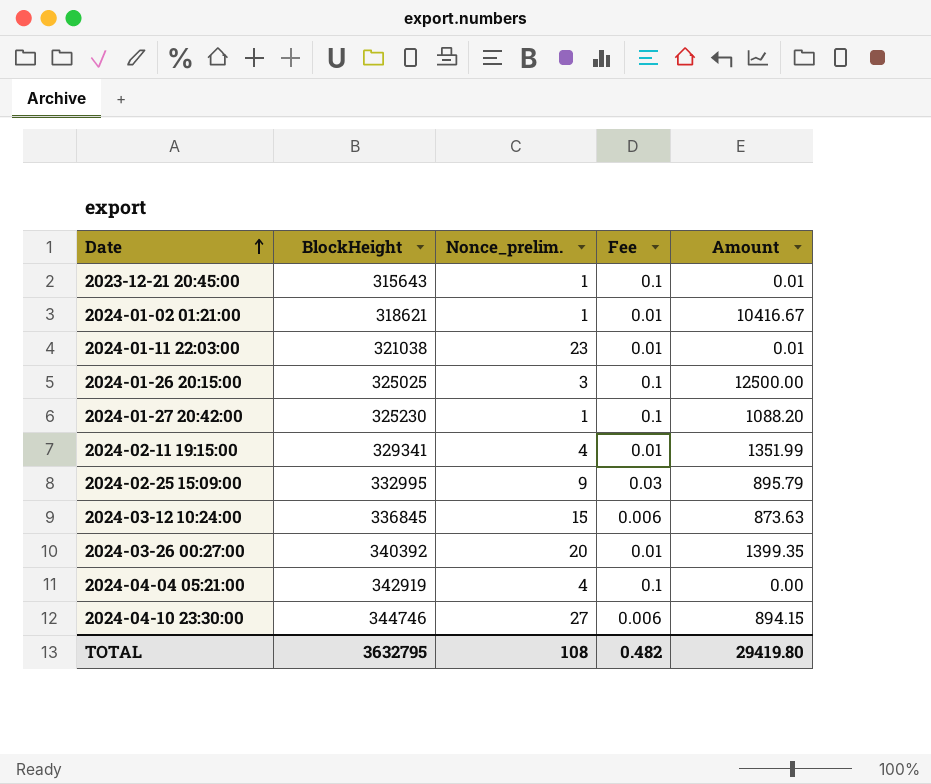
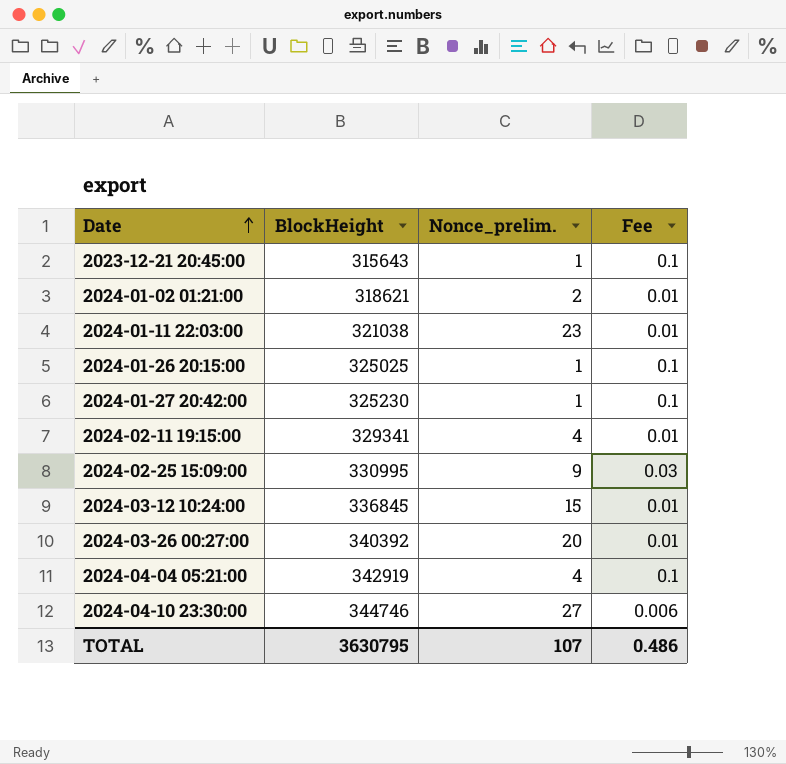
column Amount | position: 5 -> none
2024-01-02 01:21:00 | Nonce_prelim.: 1 -> 2
2024-01-26 20:15:00 | Nonce_prelim.: 3 -> 1
2024-02-25 15:09:00 | BlockHeight: 332995 -> 330995
2024-03-12 10:24:00 | Fee: 0.006 -> 0.01
TOTAL | BlockHeight: 3632795 -> 3630795
TOTAL | Nonce_prelim.: 108 -> 107
TOTAL | Fee: 0.482 -> 0.486

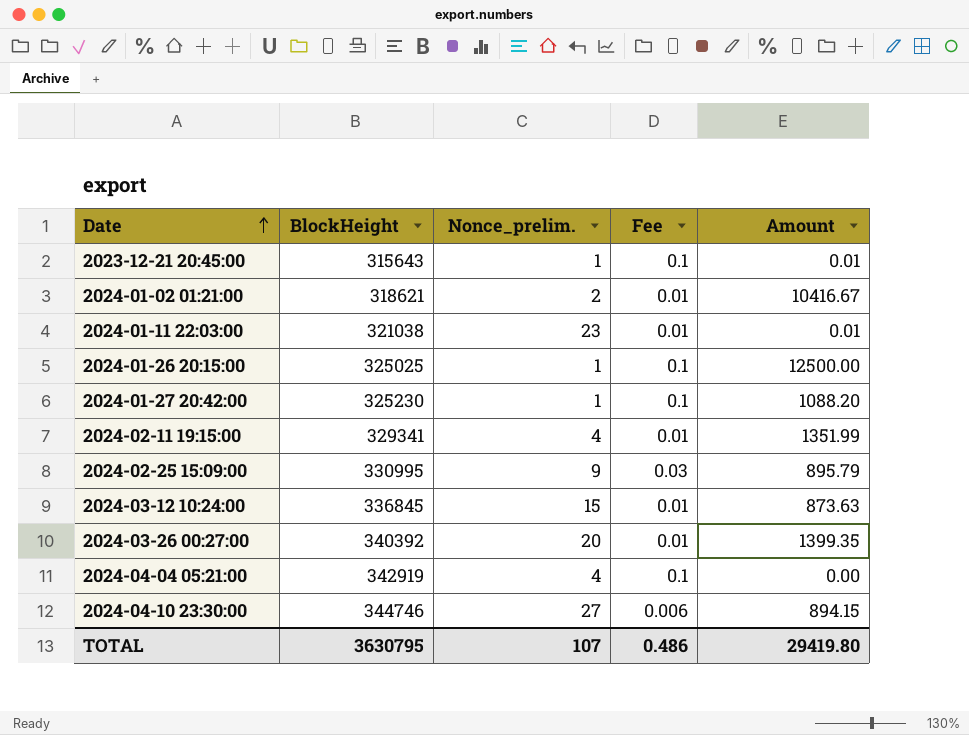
column Amount | position: none -> 5

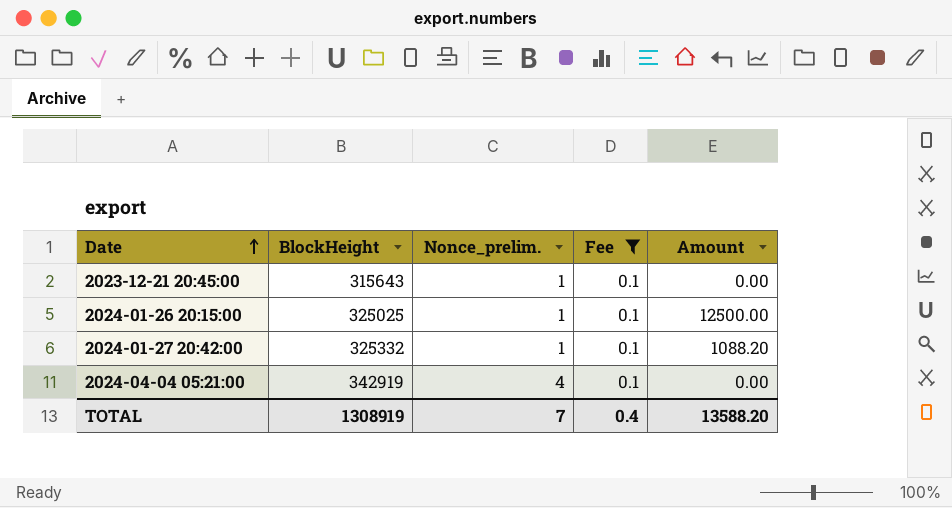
filter: none -> Fee = 0.1
2023-12-21 20:45:00 | Amount: 0.01 -> 0.00
2024-01-27 20:42:00 | BlockHeight: 325230 -> 325332
TOTAL | BlockHeight: 3630795 -> 1308919
TOTAL | Nonce_prelim.: 107 -> 7
TOTAL | Fee: 0.486 -> 0.4
TOTAL | Amount: 29419.80 -> 13588.20

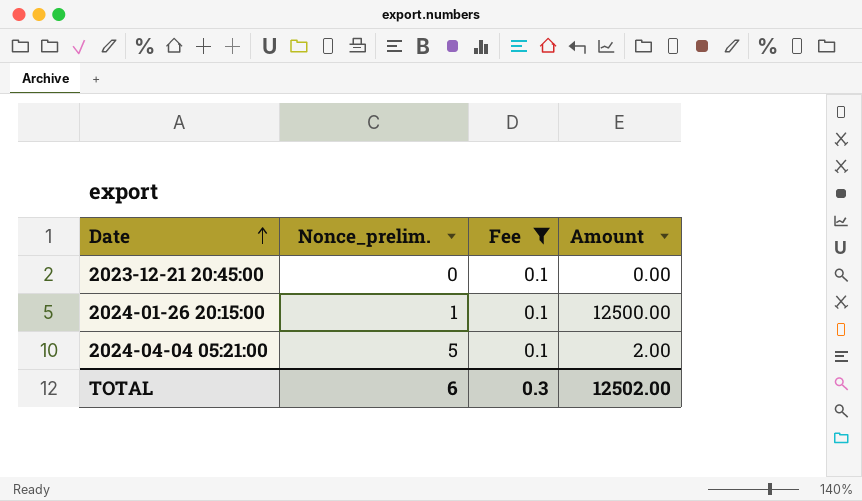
column BlockHeight | position: 2 -> none
row 2024-01-27 20:42:00: 325332 | 1 | 0.1 | 1088.20 -> none
2023-12-21 20:45:00 | Nonce_prelim.: 1 -> 0
2024-04-04 05:21:00 | Nonce_prelim.: 4 -> 5
2024-04-04 05:21:00 | Amount: 0.00 -> 2.00
TOTAL | Nonce_prelim.: 7 -> 6
TOTAL | Fee: 0.4 -> 0.3
TOTAL | Amount: 13588.20 -> 12502.00

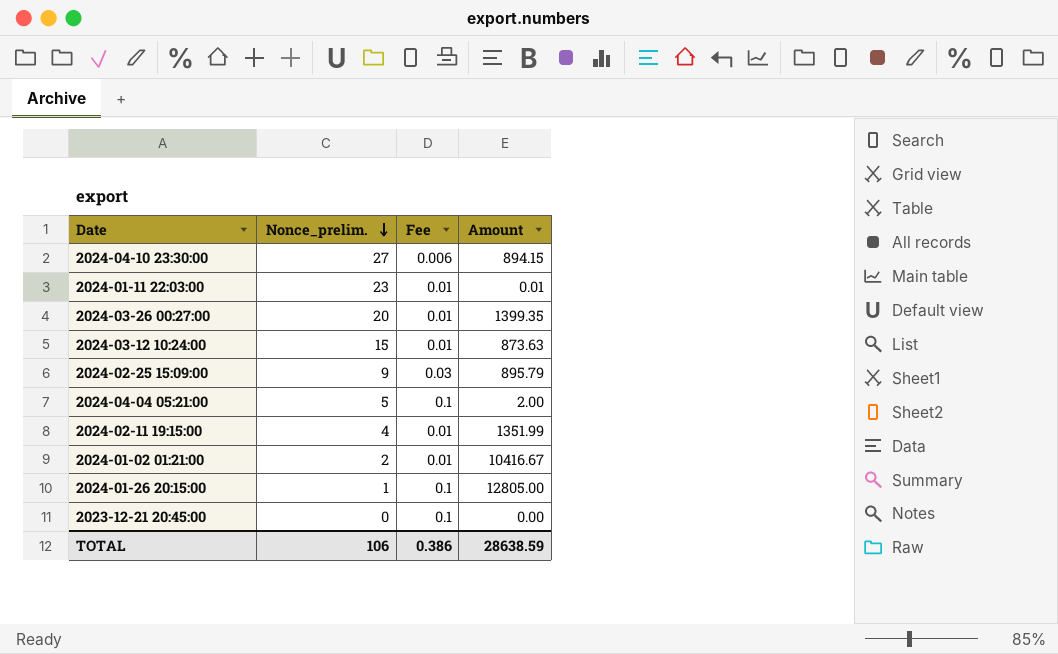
filter: Fee = 0.1 -> none
row order: Date ascending -> Nonce_prelim. descending
2024-01-26 20:15:00 | Amount: 12500.00 -> 12805.00
TOTAL | Nonce_prelim.: 6 -> 106
TOTAL | Fee: 0.3 -> 0.386
TOTAL | Amount: 12502.00 -> 28638.59

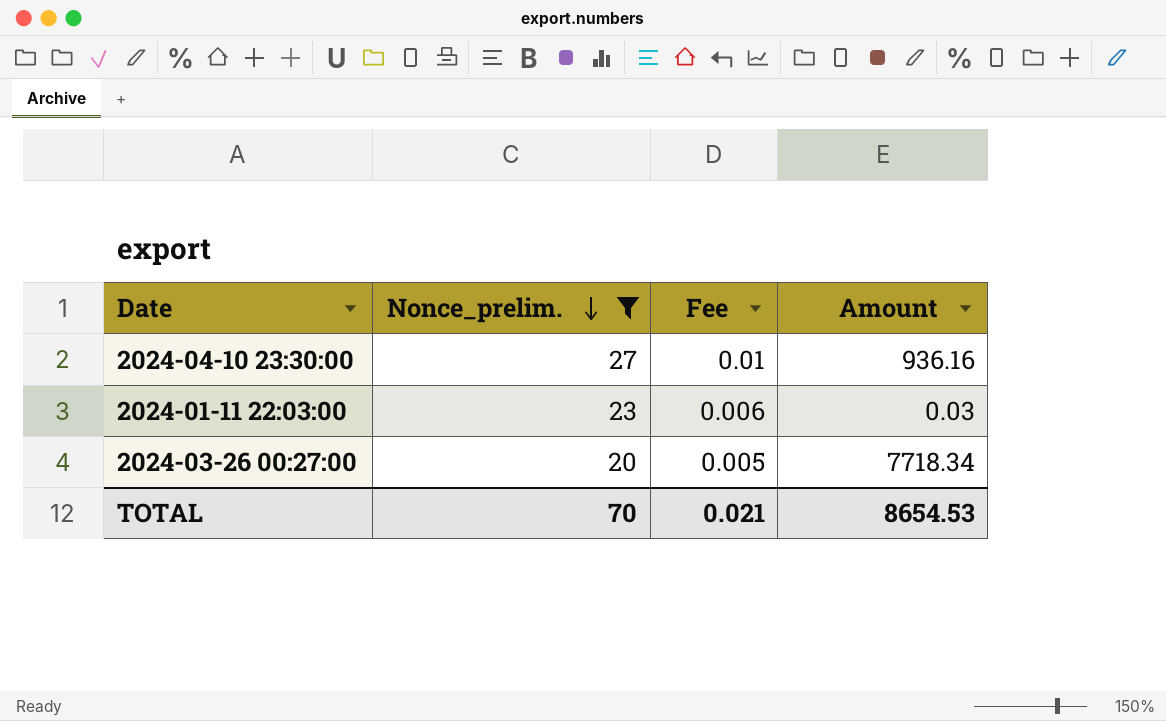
filter: none -> Nonce_prelim. >= 20
2024-04-10 23:30:00 | Fee: 0.006 -> 0.01
2024-04-10 23:30:00 | Amount: 894.15 -> 936.16
2024-01-11 22:03:00 | Fee: 0.01 -> 0.006
2024-01-11 22:03:00 | Amount: 0.01 -> 0.03
2024-03-26 00:27:00 | Fee: 0.01 -> 0.005
2024-03-26 00:27:00 | Amount: 1399.35 -> 7718.34
TOTAL | Nonce_prelim.: 106 -> 70
TOTAL | Fee: 0.386 -> 0.021
TOTAL | Amount: 28638.59 -> 8654.53

